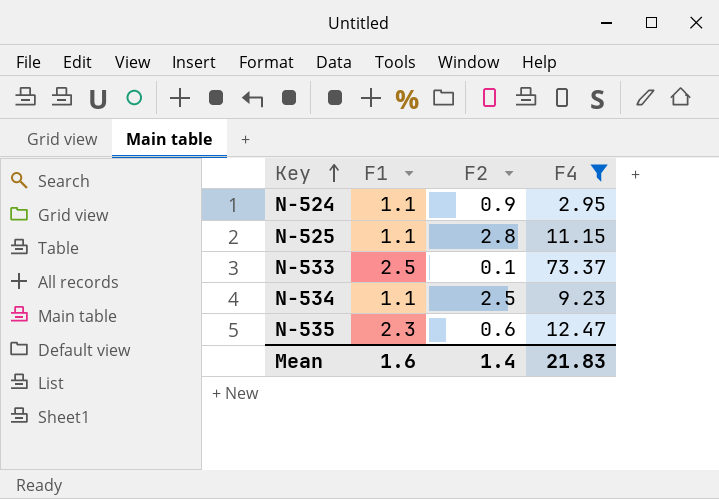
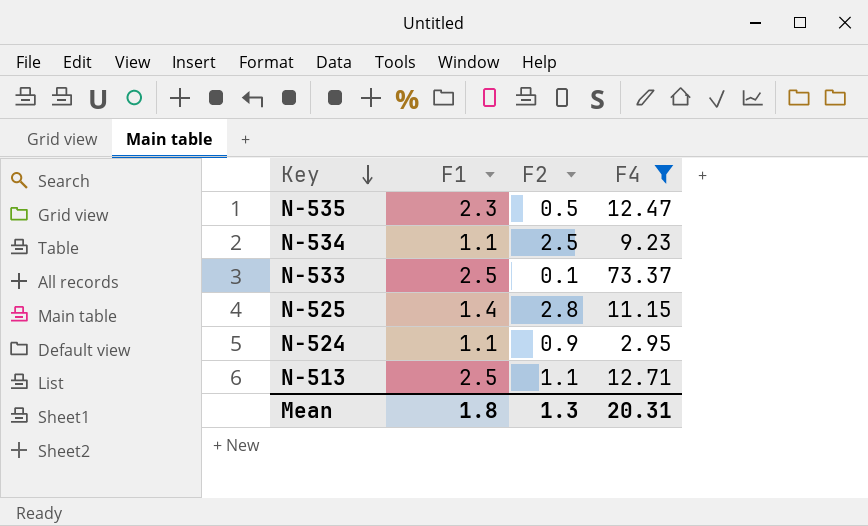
row order: Key ascending -> Key descending
N-535 | F2: 0.6 -> 0.5
N-525 | F1: 1.1 -> 1.4
row N-513: none -> 2.5 | 1.1 | 12.71
Mean | F1: 1.6 -> 1.8
Mean | F2: 1.4 -> 1.3
Mean | F4: 21.83 -> 20.31

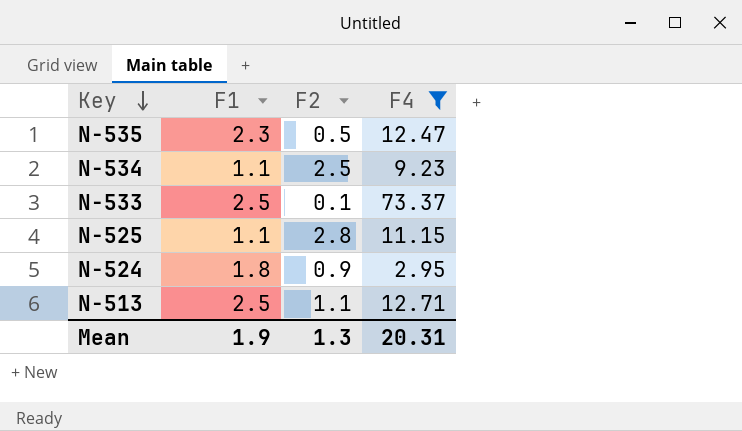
N-525 | F1: 1.4 -> 1.1
N-524 | F1: 1.1 -> 1.8
Mean | F1: 1.8 -> 1.9

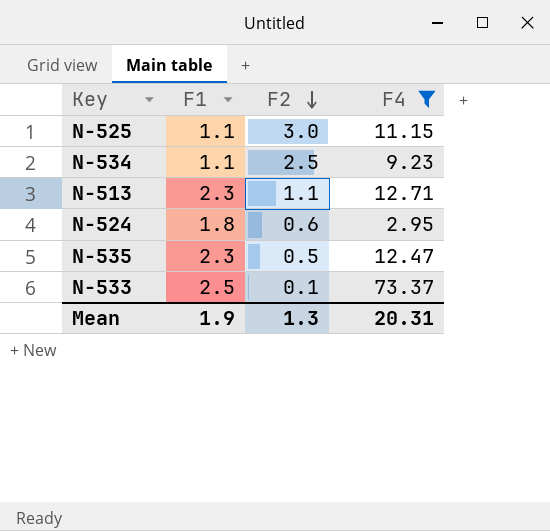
row order: Key descending -> F2 descending
N-525 | F2: 2.8 -> 3.0
N-513 | F1: 2.5 -> 2.3
N-524 | F2: 0.9 -> 0.6

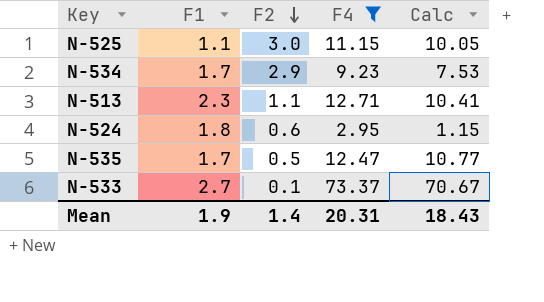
column Calc | formula: none -> [F4] - [F1]
N-534 | F1: 1.1 -> 1.7
N-534 | F2: 2.5 -> 2.9
N-535 | F1: 2.3 -> 1.7
N-533 | F1: 2.5 -> 2.7
Mean | F2: 1.3 -> 1.4

